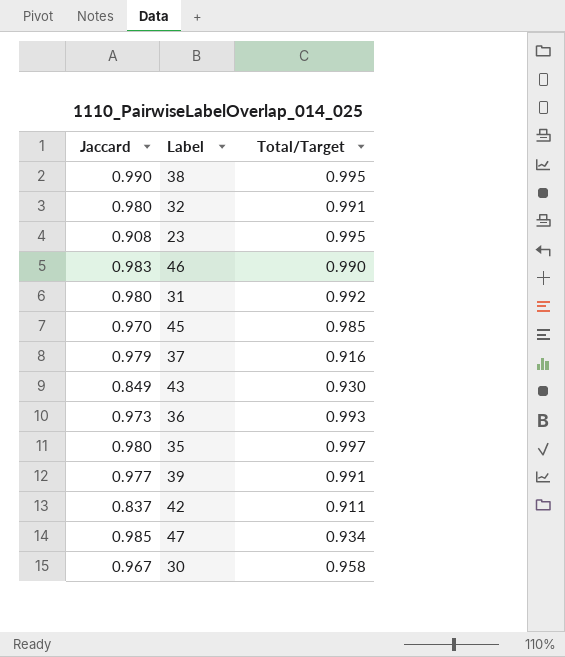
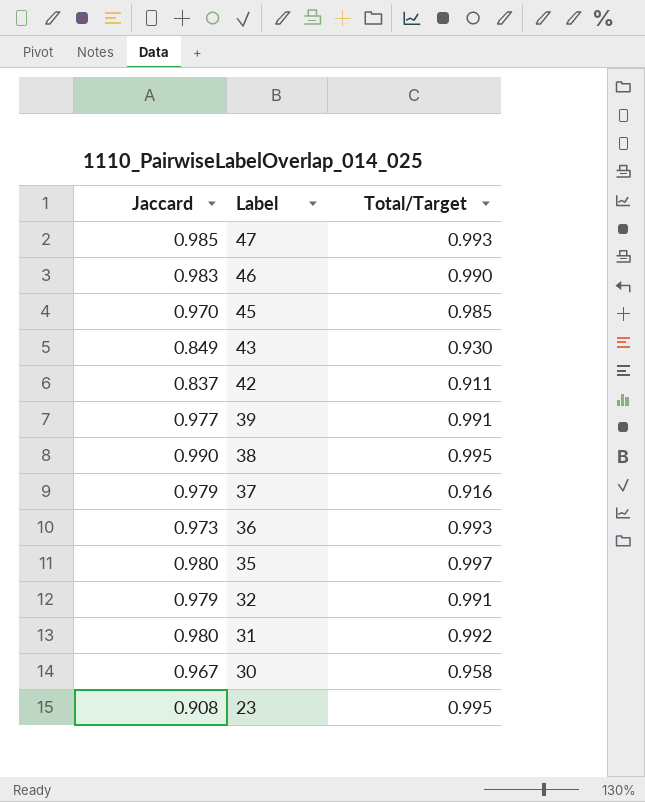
row order: none -> Label descending
47 | Total/Target: 0.934 -> 0.993
32 | Jaccard: 0.980 -> 0.979

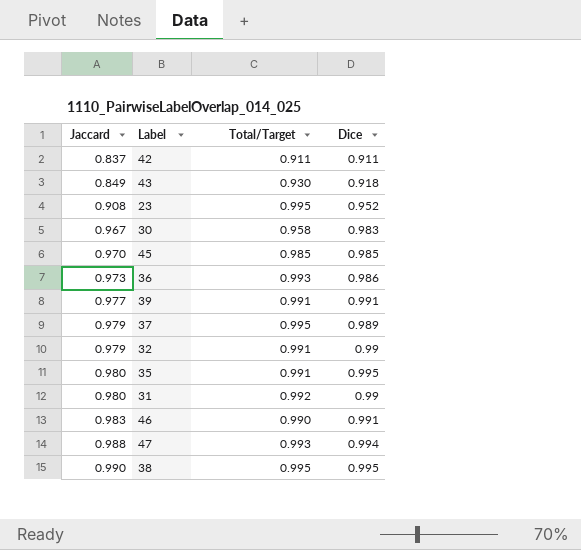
row order: Label descending -> Jaccard ascending
column Dice | position: none -> 4
37 | Total/Target: 0.916 -> 0.995
35 | Total/Target: 0.997 -> 0.991
47 | Jaccard: 0.985 -> 0.988

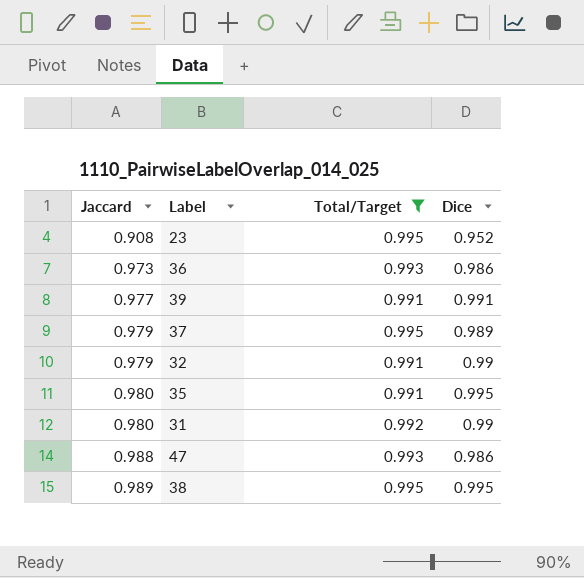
filter: none -> Total/Target >= 0.991
47 | Dice: 0.994 -> 0.986
38 | Jaccard: 0.990 -> 0.989

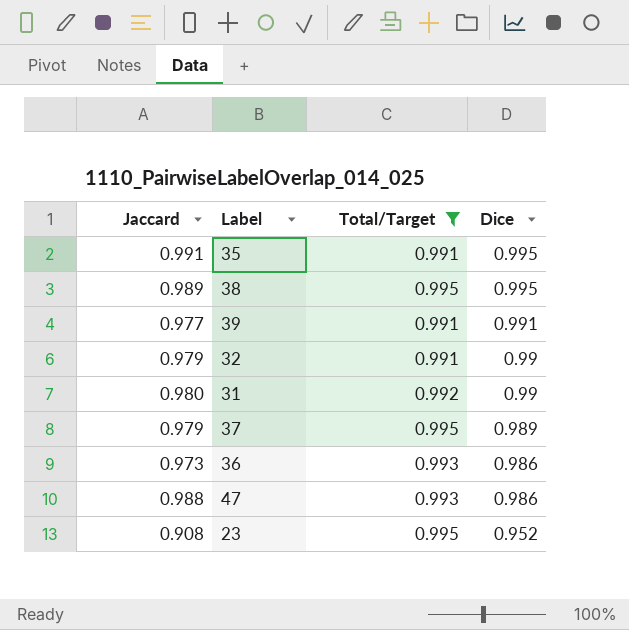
row order: Jaccard ascending -> Dice descending
35 | Jaccard: 0.980 -> 0.991

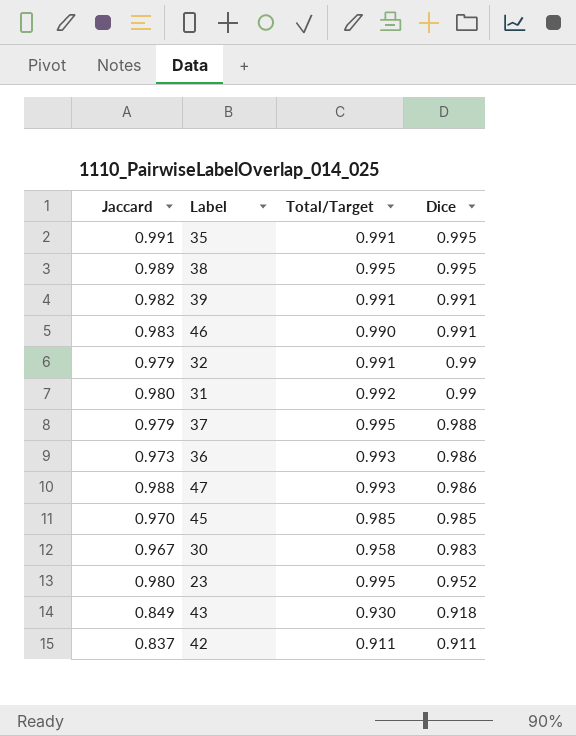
filter: Total/Target >= 0.991 -> none
39 | Jaccard: 0.977 -> 0.982
37 | Dice: 0.989 -> 0.988
23 | Jaccard: 0.908 -> 0.980

